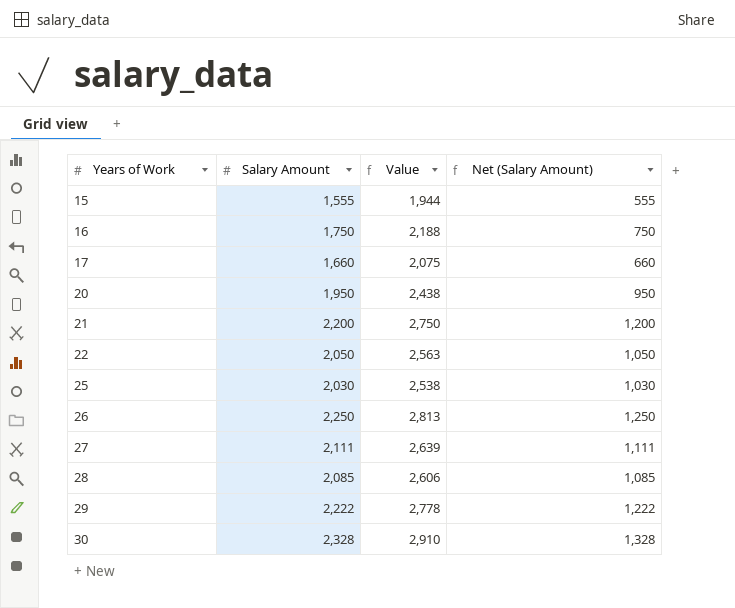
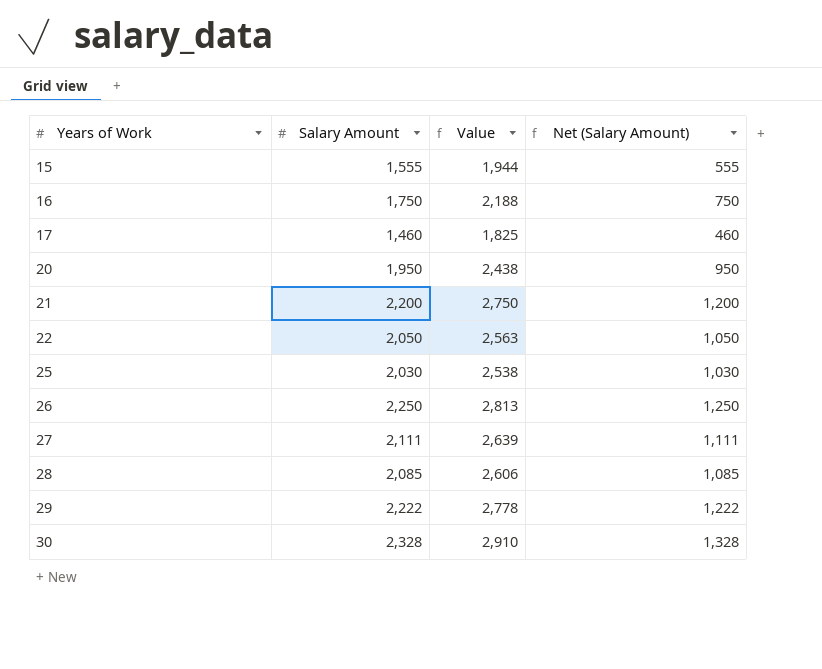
17 | Salary Amount: 1,660 -> 1,460
17 | Value: 2,075 -> 1,825
17 | Net (Salary Amount): 660 -> 460

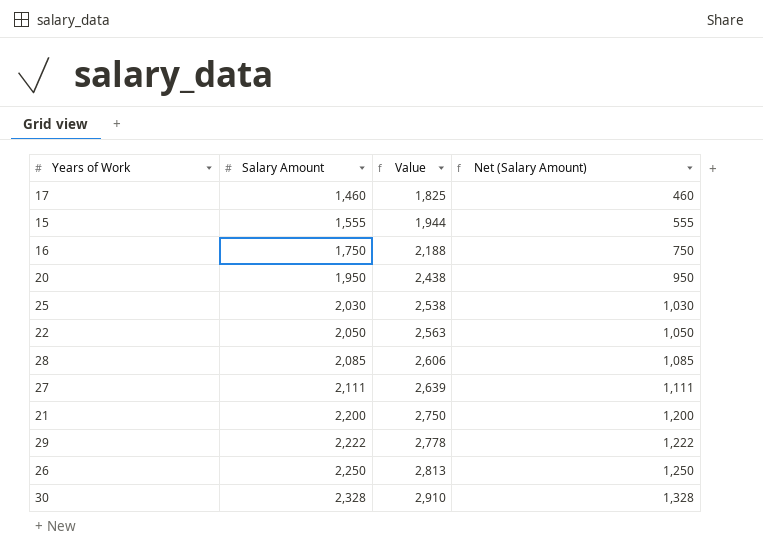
row order: Years of Work ascending -> Salary Amount ascending

